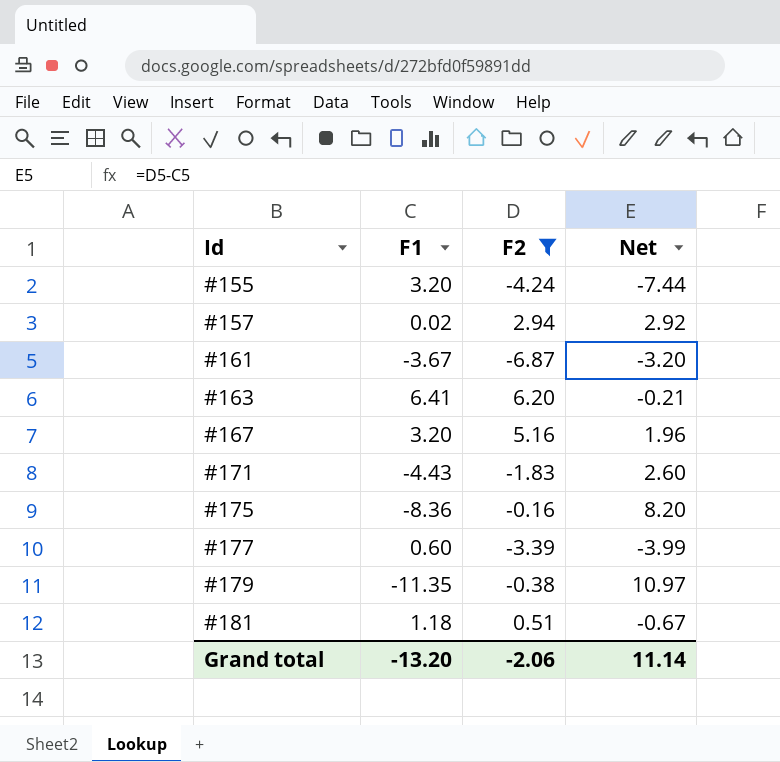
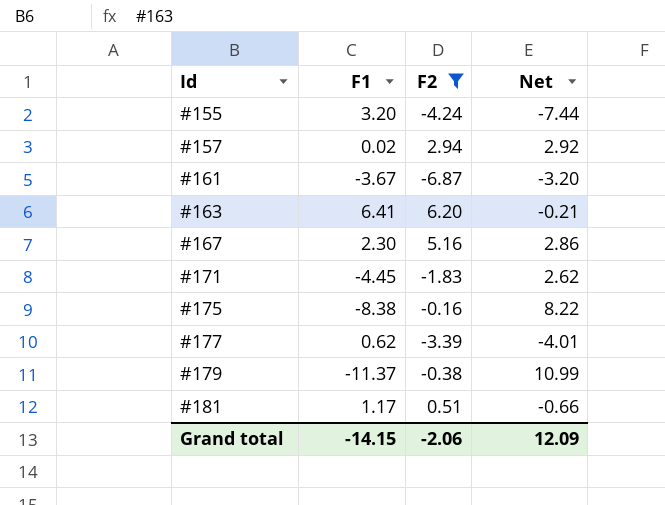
#167 | F1: 3.20 -> 2.30
#167 | Net: 1.96 -> 2.86
#171 | F1: -4.43 -> -4.45
#171 | Net: 2.60 -> 2.62
#175 | F1: -8.36 -> -8.38
#175 | Net: 8.20 -> 8.22
#177 | F1: 0.60 -> 0.62
#177 | Net: -3.99 -> -4.01
#179 | F1: -11.35 -> -11.37
#179 | Net: 10.97 -> 10.99
#181 | F1: 1.18 -> 1.17
#181 | Net: -0.67 -> -0.66
Grand total | F1: -13.20 -> -14.15
Grand total | Net: 11.14 -> 12.09

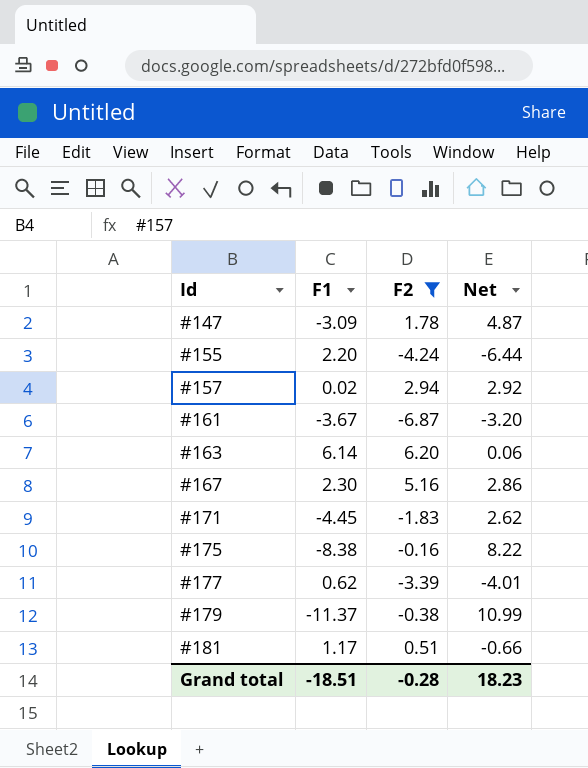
row #147: none -> -3.09 | 1.78 | 4.87
#155 | F1: 3.20 -> 2.20
#155 | Net: -7.44 -> -6.44
#163 | F1: 6.41 -> 6.14
#163 | Net: -0.21 -> 0.06
Grand total | F1: -14.15 -> -18.51
Grand total | F2: -2.06 -> -0.28
Grand total | Net: 12.09 -> 18.23

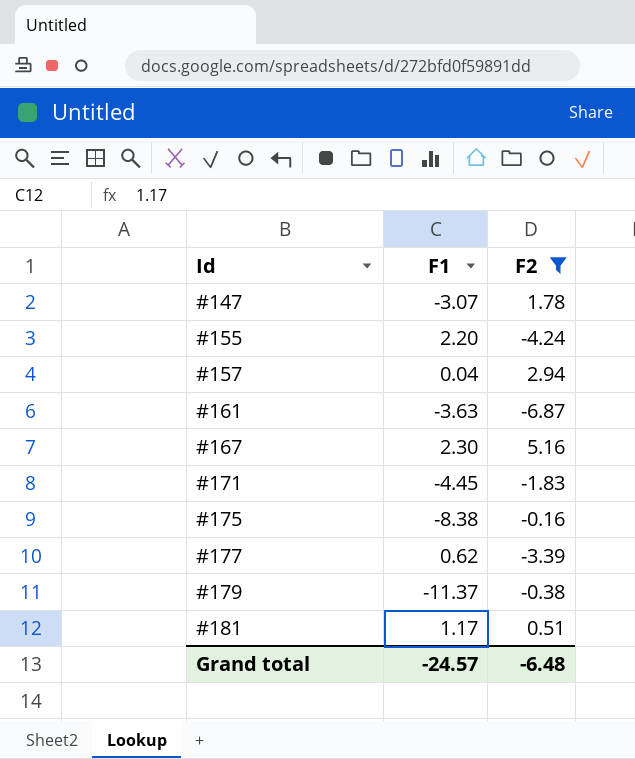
column Net | formula: [F2] - [F1] -> none
row #163: 6.14 | 6.20 | 0.06 -> none
#147 | F1: -3.09 -> -3.07
#157 | F1: 0.02 -> 0.04
#161 | F1: -3.67 -> -3.63
Grand total | F1: -18.51 -> -24.57
Grand total | F2: -0.28 -> -6.48

